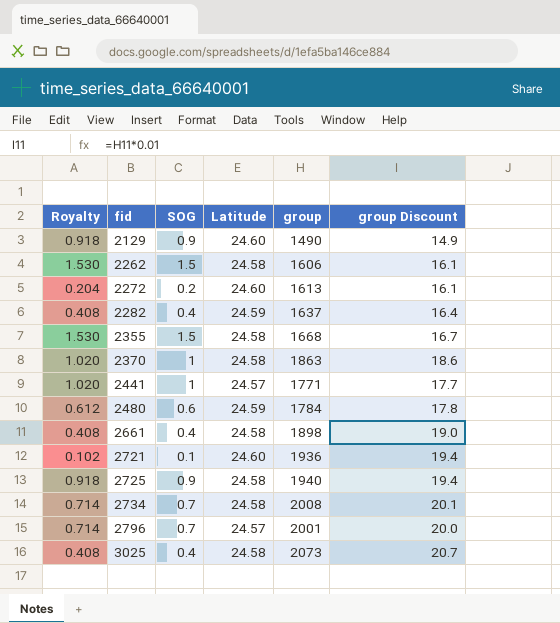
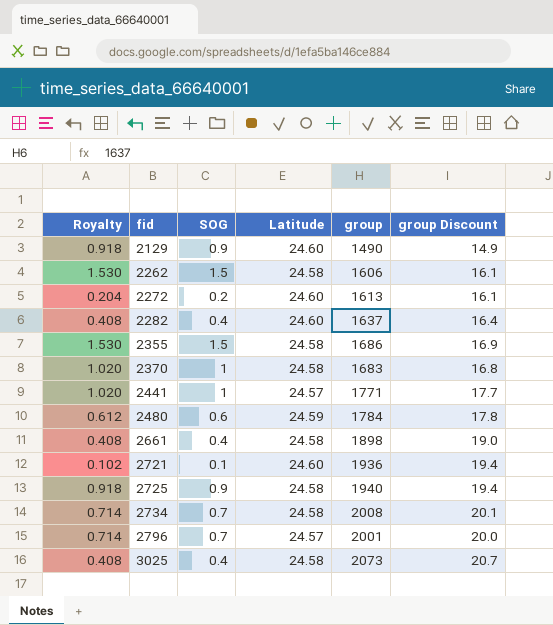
2282 | Latitude: 24.59 -> 24.60
2355 | group: 1668 -> 1686
2355 | group Discount: 16.7 -> 16.9
2370 | group: 1863 -> 1683
2370 | group Discount: 18.6 -> 16.8

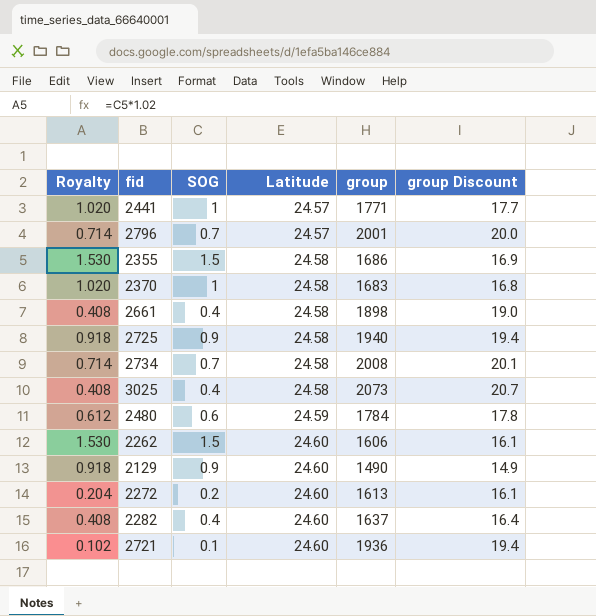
row order: fid ascending -> Latitude ascending
2262 | Latitude: 24.58 -> 24.60

